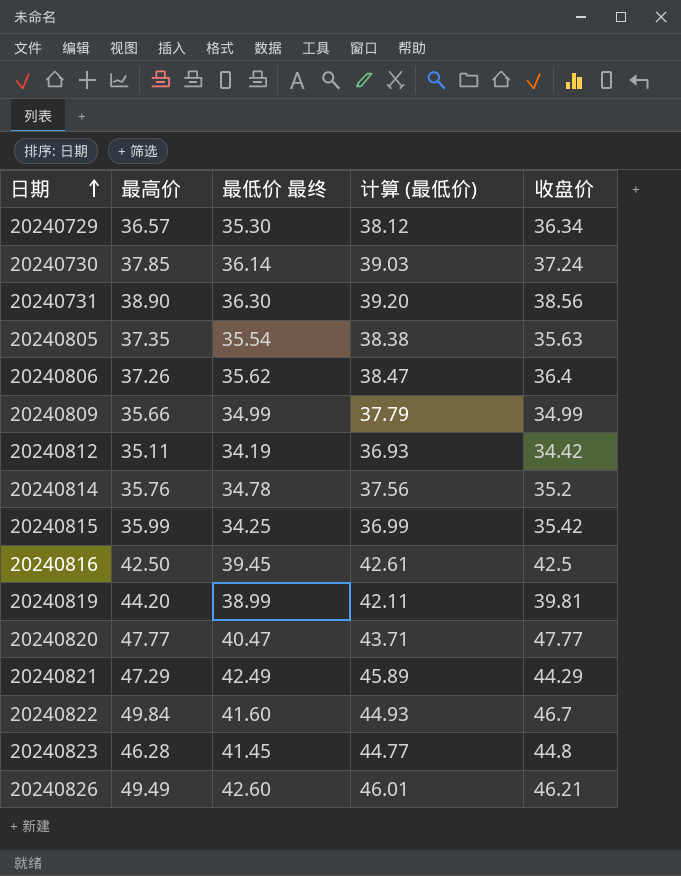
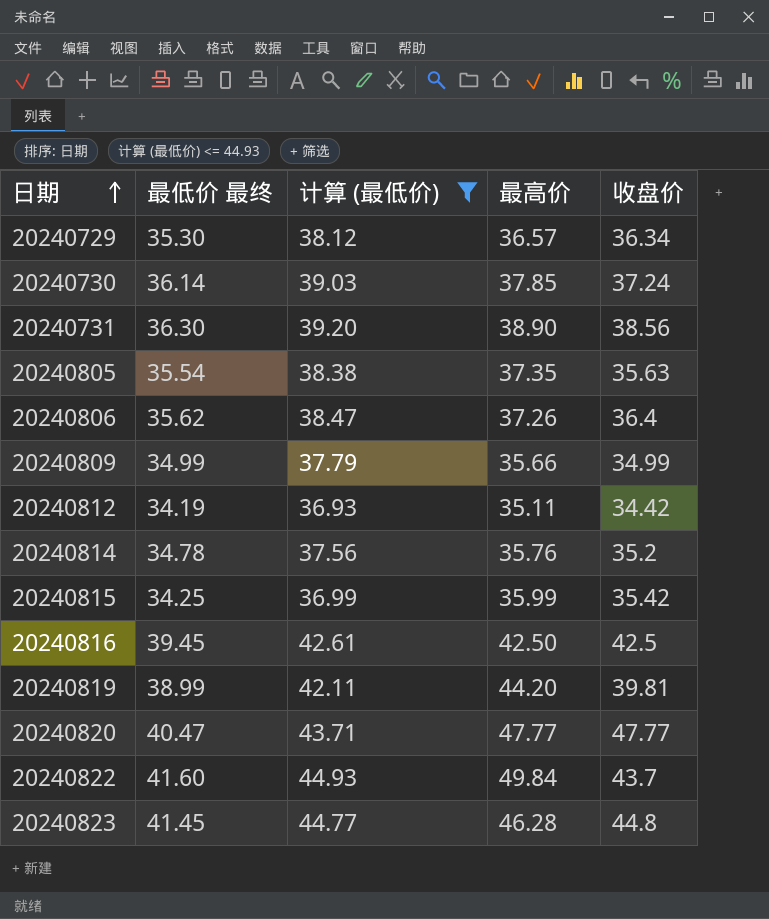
filter: none -> 计算 (最低价) <= 44.93
column 最高价 | position: 2 -> 4
20240822 | 收盘价: 46.7 -> 43.7

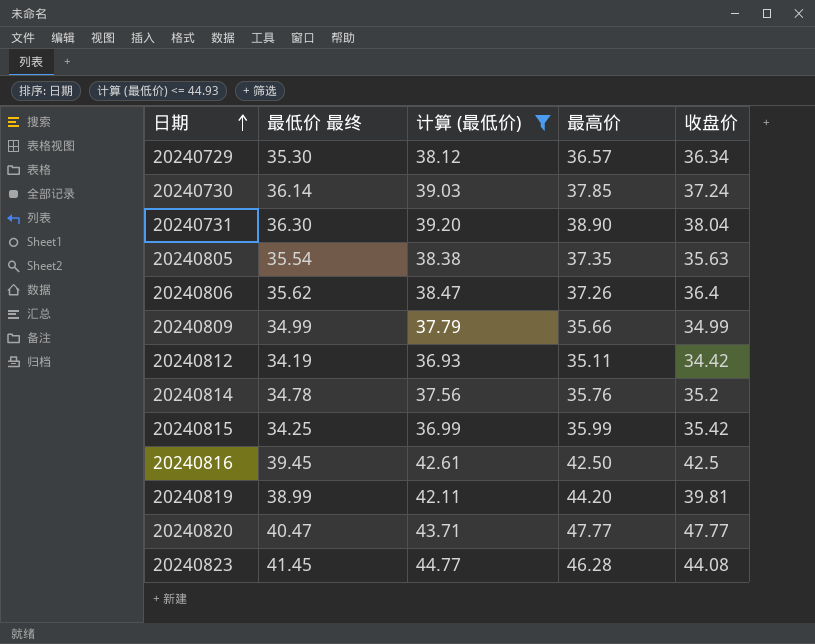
row 20240822: 41.60 | 44.93 | 49.84 | 43.7 -> none
20240731 | 收盘价: 38.56 -> 38.04
20240823 | 收盘价: 44.8 -> 44.08

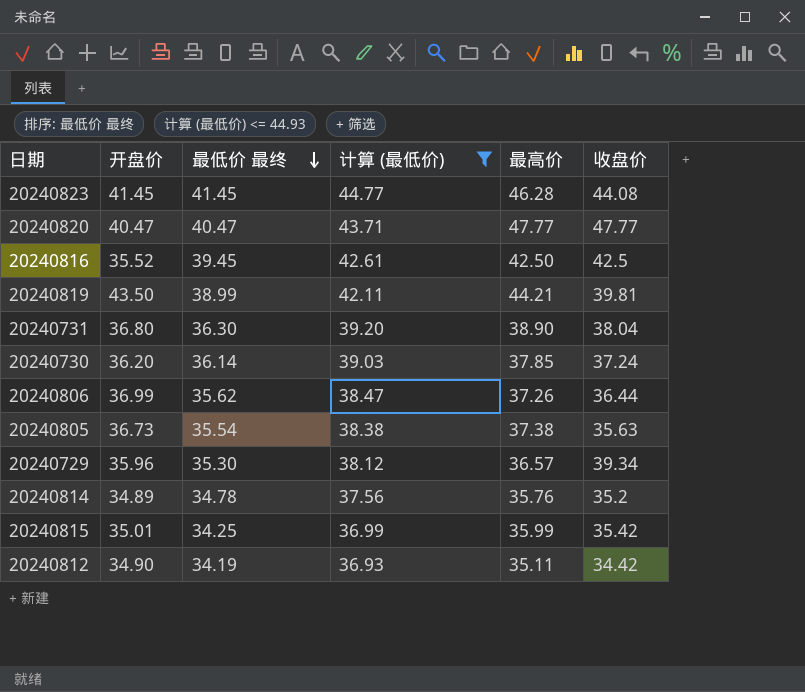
row order: 日期 ascending -> 最低价 最终 descending
column 开盘价 | position: none -> 2
row 20240809: 34.99 | 37.79 | 35.66 | 34.99 -> none
20240819 | 最高价: 44.20 -> 44.21
20240806 | 收盘价: 36.4 -> 36.44
20240805 | 最高价: 37.35 -> 37.38
20240729 | 收盘价: 36.34 -> 39.34

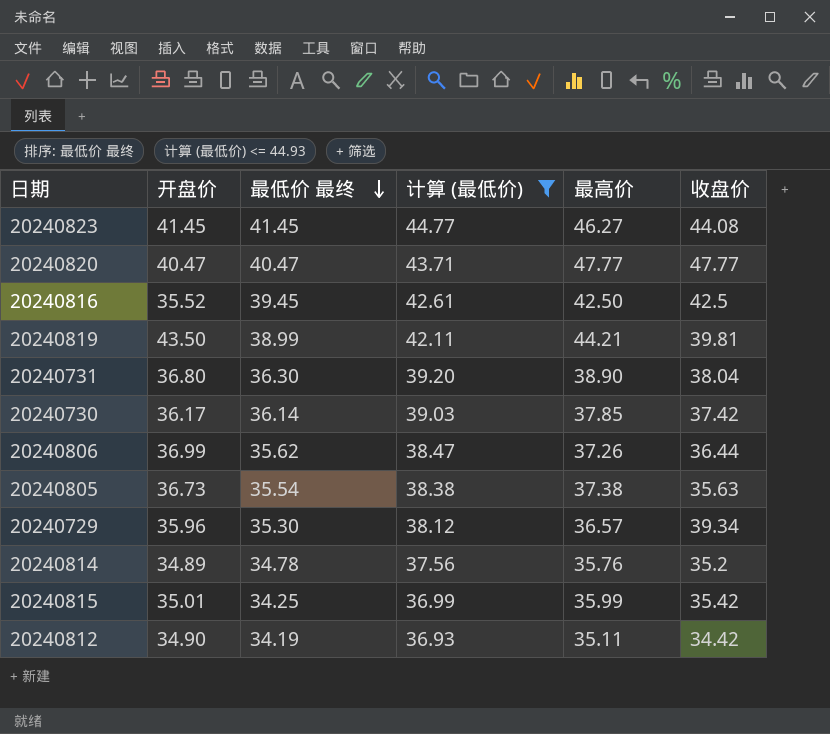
20240823 | 最高价: 46.28 -> 46.27
20240730 | 开盘价: 36.20 -> 36.17
20240730 | 收盘价: 37.24 -> 37.42

